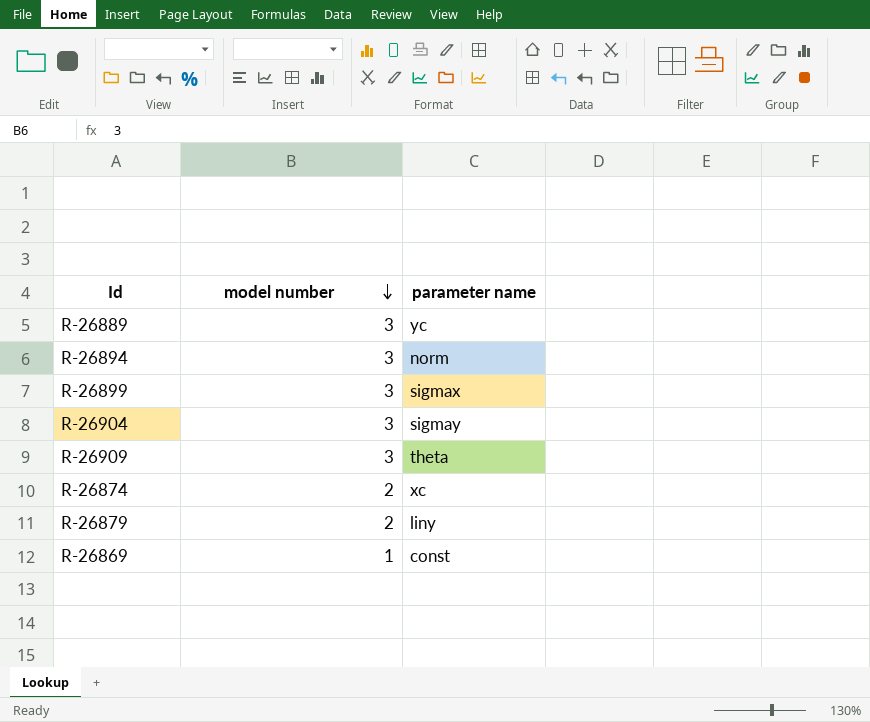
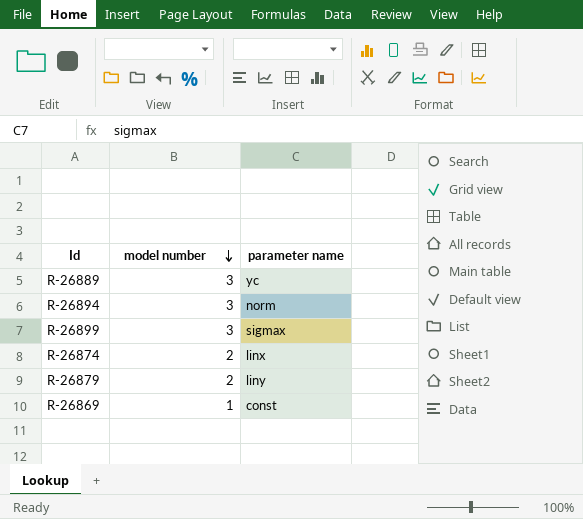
row R-26904: 3 | sigmay -> none
row R-26909: 3 | theta -> none
R-26874 | parameter name: xc -> linx

